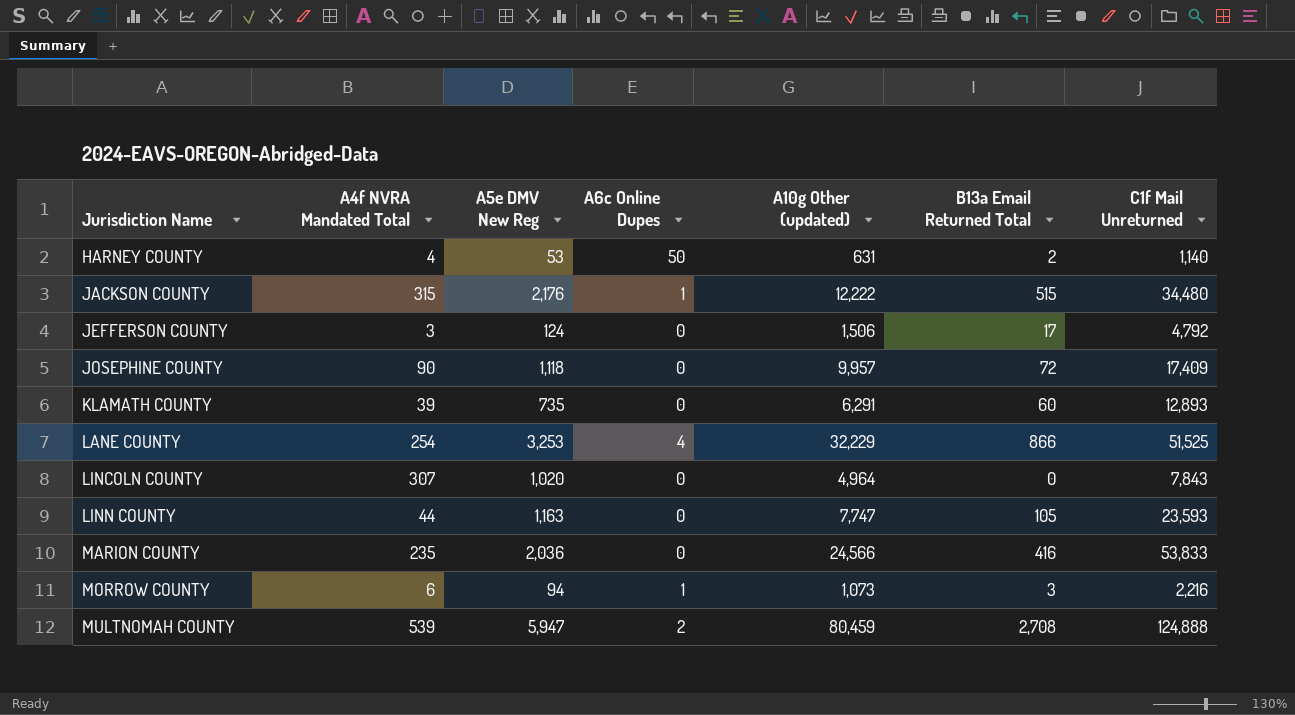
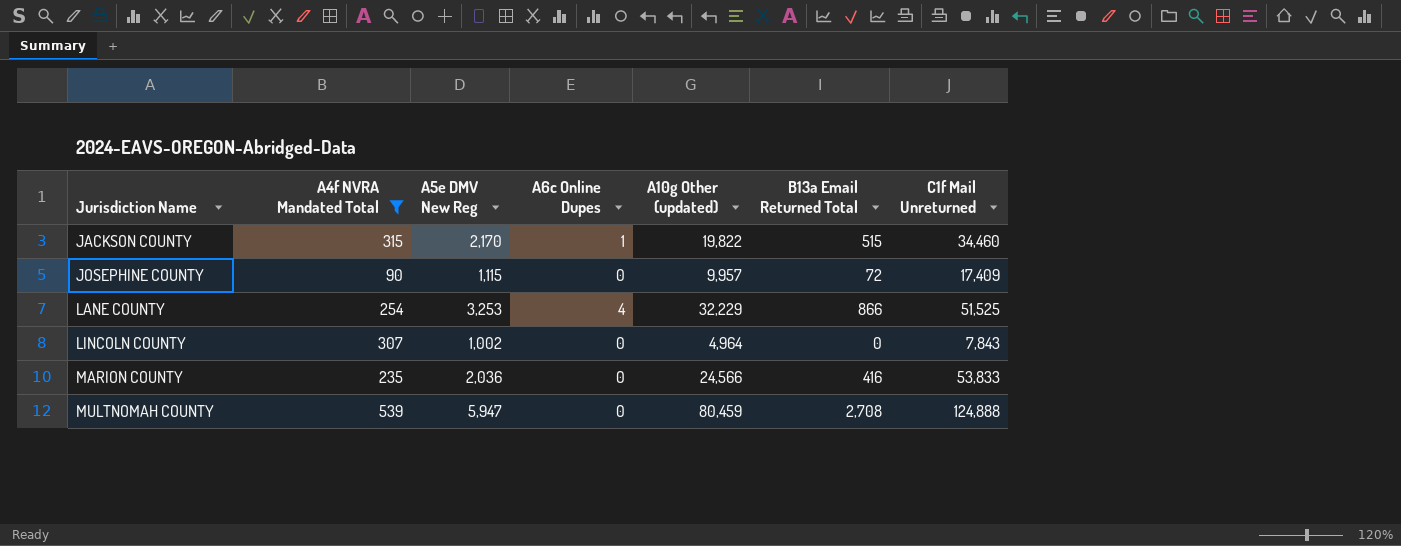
filter: none -> A4f NVRA Mandated Total >= 90
JACKSON COUNTY | A5e DMV New Reg: 2,176 -> 2,170
JACKSON COUNTY | A10g Other (updated): 12,222 -> 19,822
JACKSON COUNTY | C1f Mail Unreturned: 34,480 -> 34,460
JOSEPHINE COUNTY | A5e DMV New Reg: 1,118 -> 1,115
LINCOLN COUNTY | A5e DMV New Reg: 1,020 -> 1,002
MULTNOMAH COUNTY | A6c Online Dupes: 2 -> 0

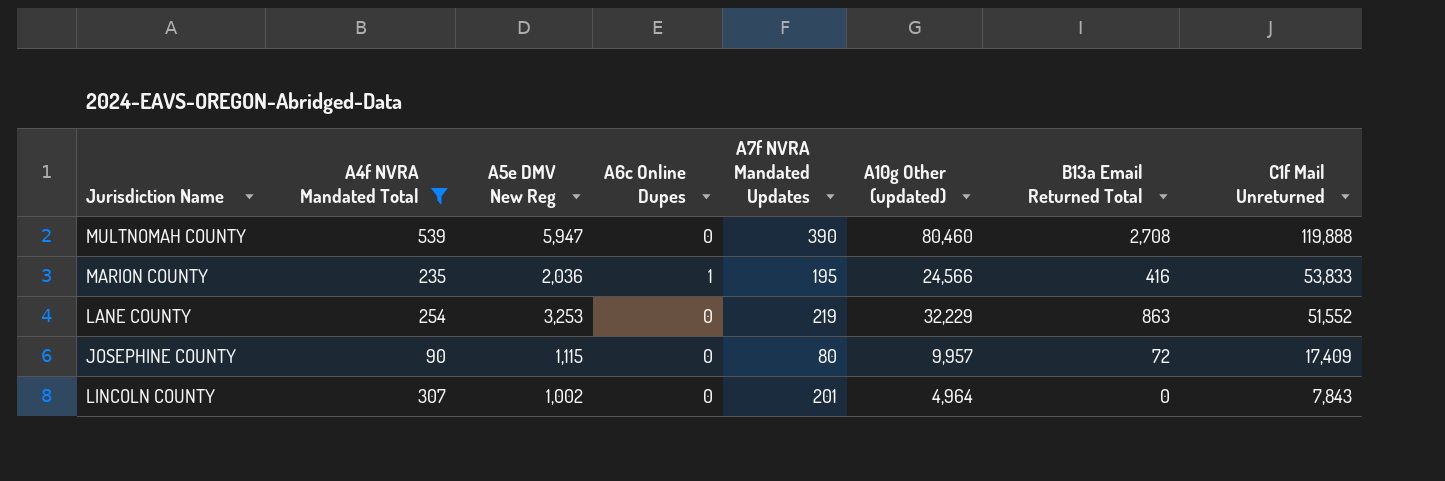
row order: Jurisdiction Name ascending -> C1f Mail Unreturned descending
column A7f NVRA Mandated Updates | position: none -> 5
row JACKSON COUNTY: 315 | 2,170 | 1 | 19,822 | 515 | 34,460 -> none
MULTNOMAH COUNTY | A10g Other (updated): 80,459 -> 80,460
MULTNOMAH COUNTY | C1f Mail Unreturned: 124,888 -> 119,888
MARION COUNTY | A6c Online Dupes: 0 -> 1
LANE COUNTY | A6c Online Dupes: 4 -> 0
LANE COUNTY | B13a Email Returned Total: 866 -> 863
LANE COUNTY | C1f Mail Unreturned: 51,525 -> 51,552

